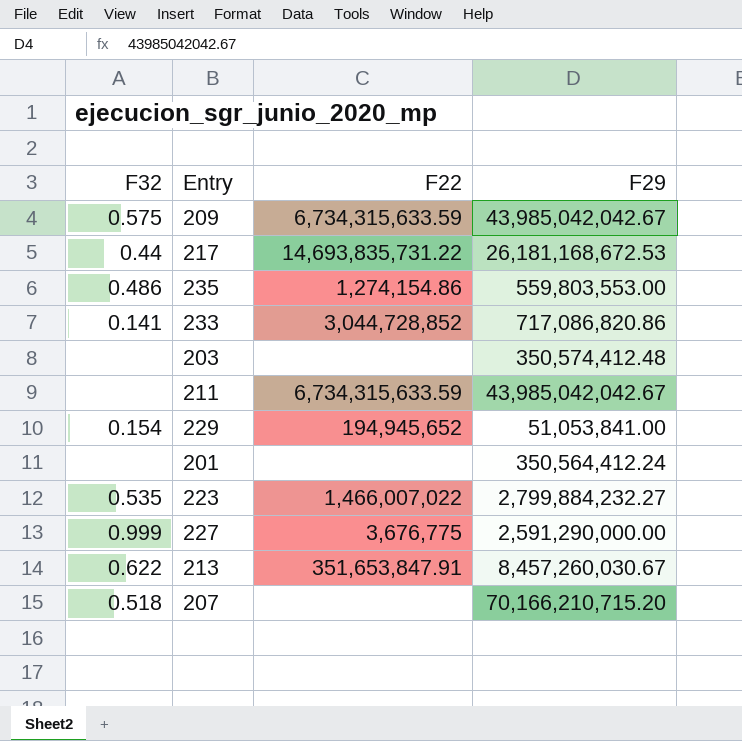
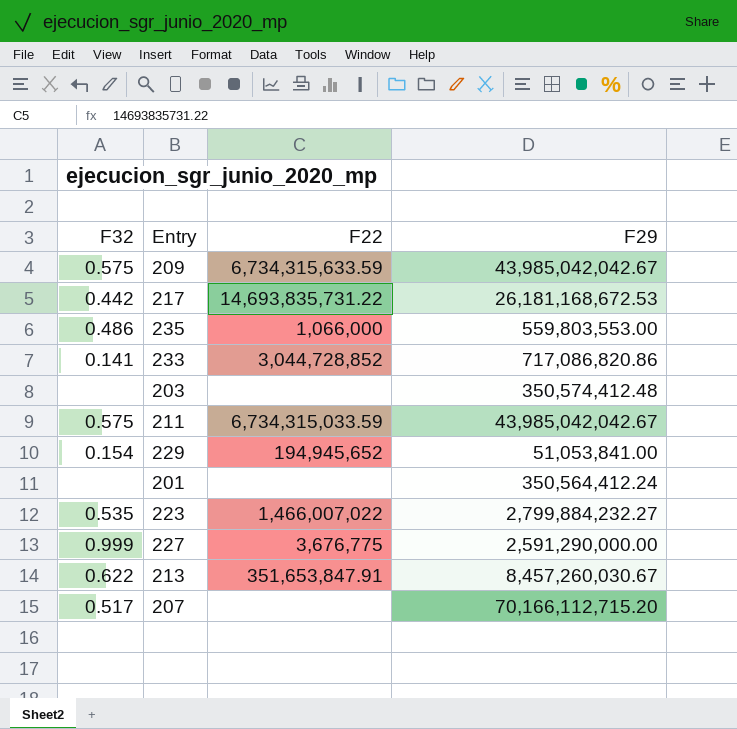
217 | F32: 0.44 -> 0.442
235 | F22: 1,274,154.86 -> 1,066,000
211 | F32: none -> 0.575
211 | F22: 6,734,315,633.59 -> 6,734,315,033.59
207 | F32: 0.518 -> 0.517
207 | F29: 70,166,210,715.20 -> 70,166,112,715.20

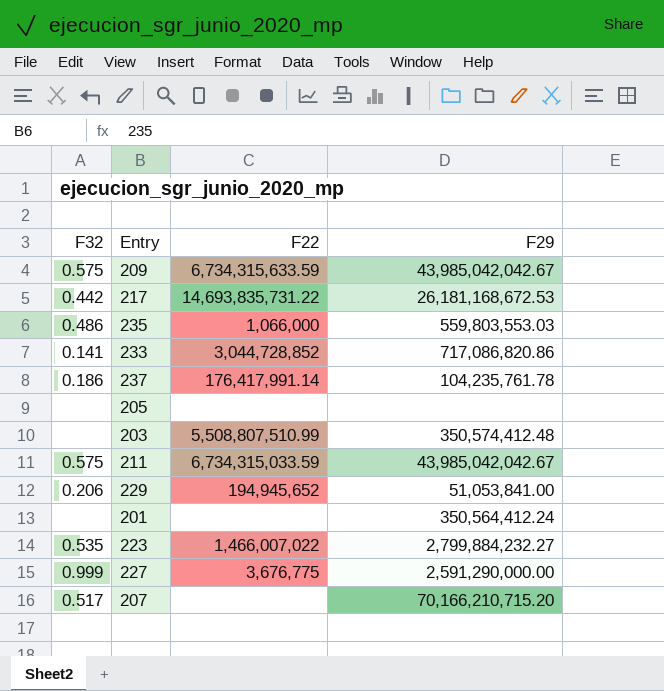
row 213: 0.622 | 351,653,847.91 | 8,457,260,030.67 -> none
235 | F29: 559,803,553.00 -> 559,803,553.03
row 237: none -> 0.186 | 176,417,991.14 | 104,235,761.78
row 205: none -> none | none | none
203 | F22: none -> 5,508,807,510.99
229 | F32: 0.154 -> 0.206
207 | F29: 70,166,112,715.20 -> 70,166,210,715.20

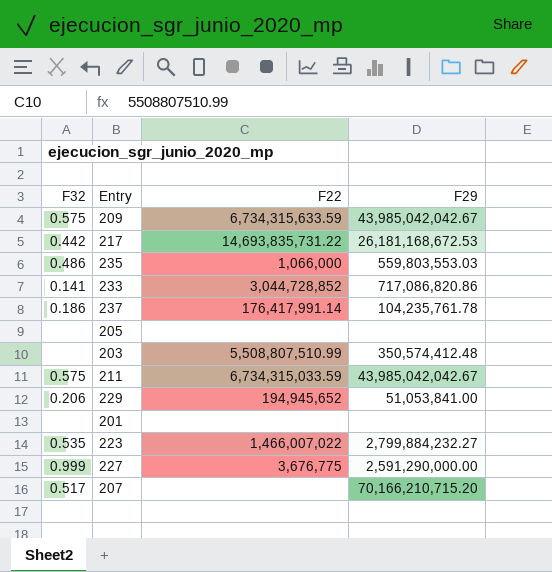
201 | F29: 350,564,412.24 -> none

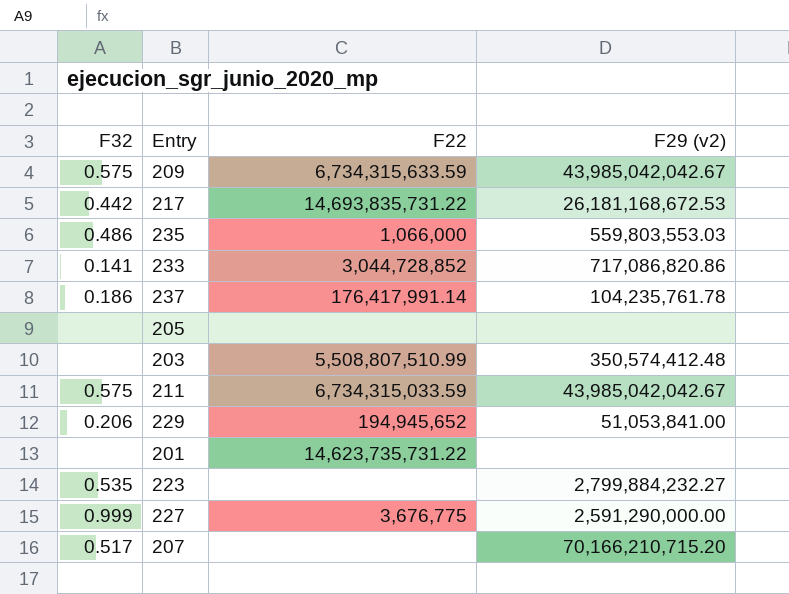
column name: F29 -> F29 (v2)
201 | F22: none -> 14,623,735,731.22
223 | F22: 1,466,007,022 -> none

